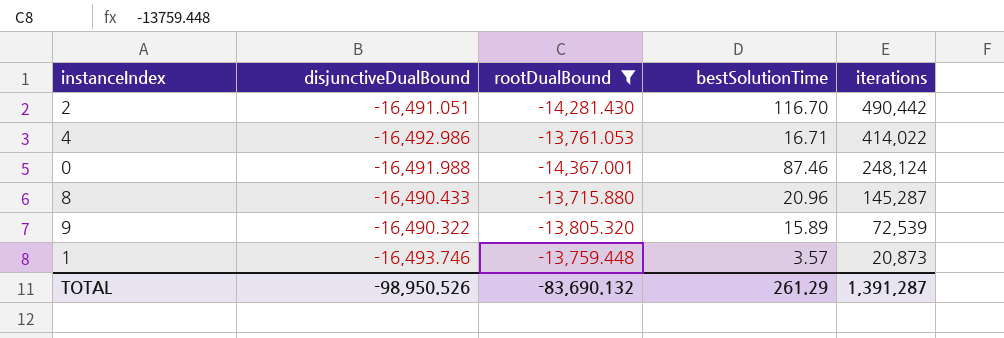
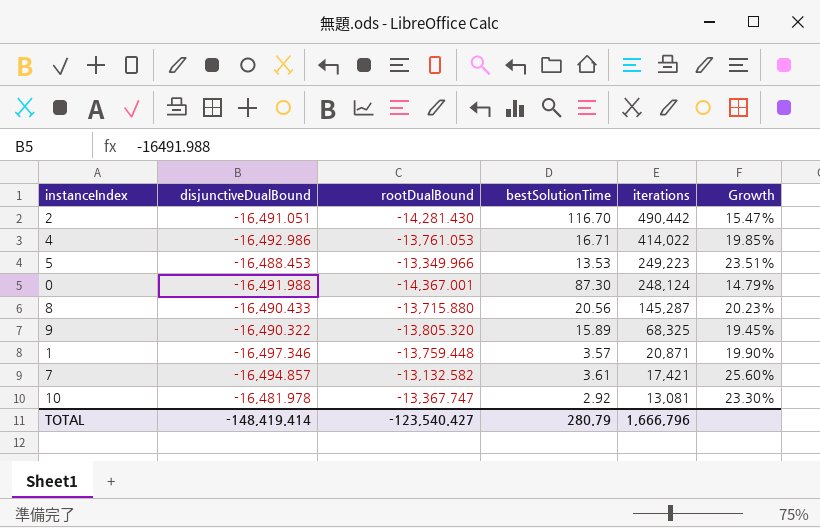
filter: rootDualBound <= -13,715.880 -> none
column Growth | formula: none -> ([disjunctiveDualBound] - [rootDualBound]) / [rootDualBound]
0 | bestSolutionTime: 87.46 -> 87.30
8 | bestSolutionTime: 20.96 -> 20.56
9 | iterations: 72,539 -> 68,325
1 | disjunctiveDualBound: -16,493.746 -> -16,497.346
1 | iterations: 20,873 -> 20,871
TOTAL | disjunctiveDualBound: -98,950.526 -> -148,419.414
TOTAL | rootDualBound: -83,690.132 -> -123,540.427
TOTAL | bestSolutionTime: 261.29 -> 280.79
TOTAL | iterations: 1,391,287 -> 1,666,796

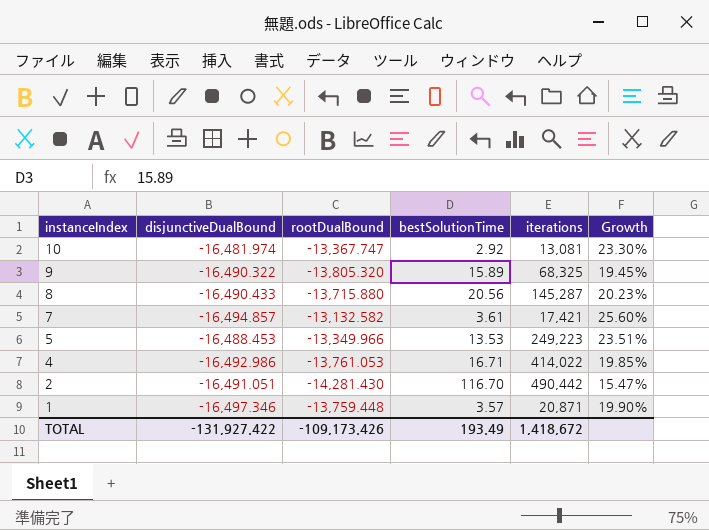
row order: iterations descending -> instanceIndex descending
row 0: -16,491.988 | -14,367.001 | 87.30 | 248,124 | 14.79% -> none
10 | disjunctiveDualBound: -16,481.978 -> -16,481.974
TOTAL | disjunctiveDualBound: -148,419.414 -> -131,927.422
TOTAL | rootDualBound: -123,540.427 -> -109,173.426
TOTAL | bestSolutionTime: 280.79 -> 193.49
TOTAL | iterations: 1,666,796 -> 1,418,672

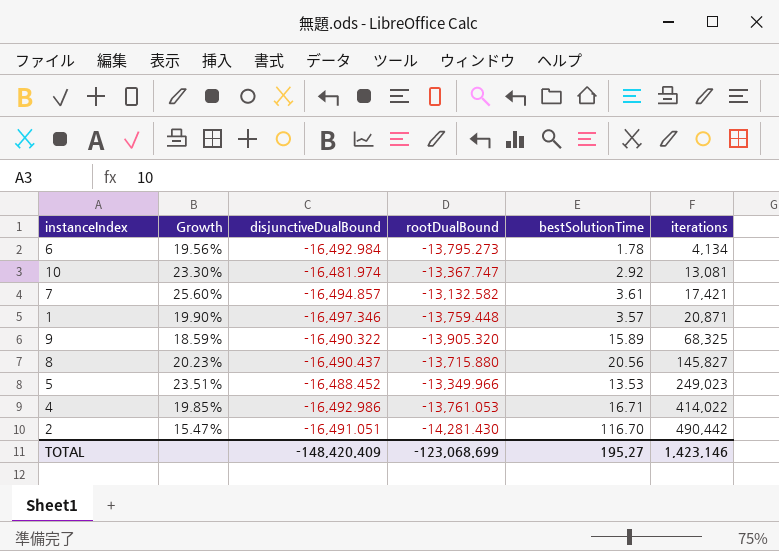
row order: instanceIndex descending -> iterations ascending
column Growth | position: 6 -> 2
row 6: none -> 19.56% | -16,492.984 | -13,795.273 | 1.78 | 4,134
9 | Growth: 19.45% -> 18.59%
9 | rootDualBound: -13,805.320 -> -13,905.320
8 | disjunctiveDualBound: -16,490.433 -> -16,490.437
8 | iterations: 145,287 -> 145,827
5 | disjunctiveDualBound: -16,488.453 -> -16,488.452
5 | iterations: 249,223 -> 249,023
TOTAL | disjunctiveDualBound: -131,927.422 -> -148,420.409
TOTAL | rootDualBound: -109,173.426 -> -123,068.699
TOTAL | bestSolutionTime: 193.49 -> 195.27
TOTAL | iterations: 1,418,672 -> 1,423,146

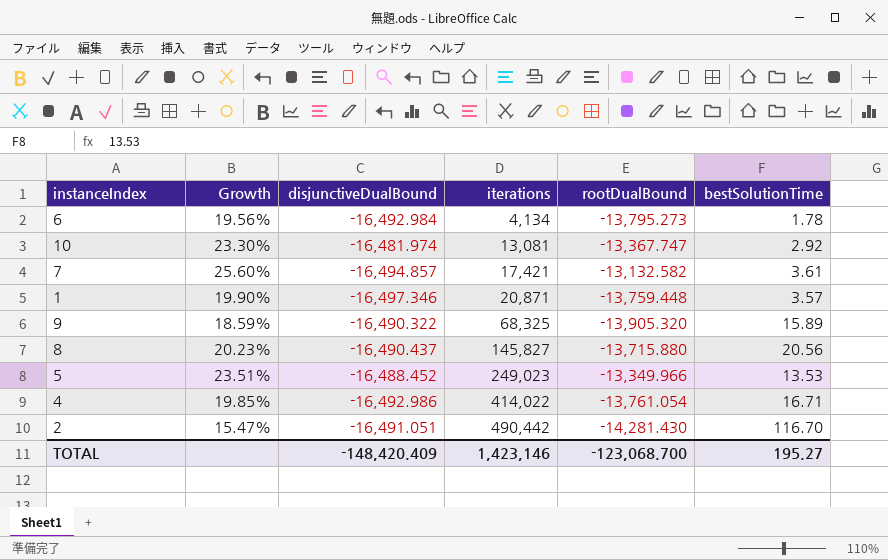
column iterations | position: 6 -> 4
4 | rootDualBound: -13,761.053 -> -13,761.054
TOTAL | rootDualBound: -123,068.699 -> -123,068.700

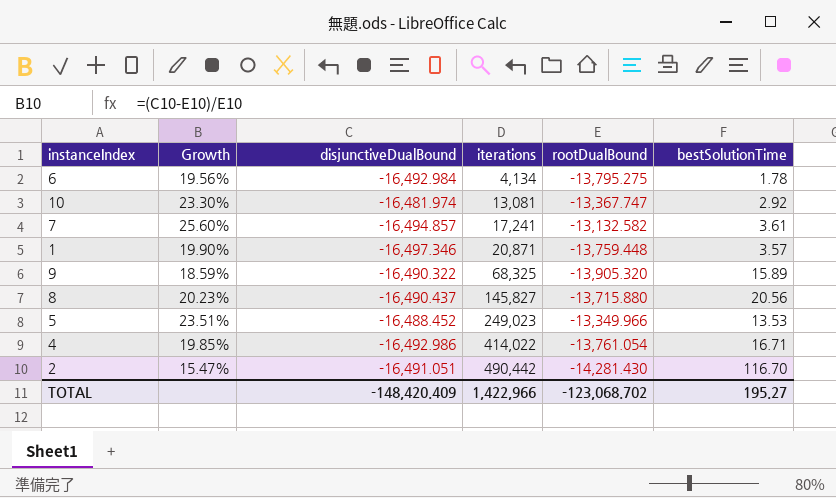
6 | rootDualBound: -13,795.273 -> -13,795.275
7 | iterations: 17,421 -> 17,241
TOTAL | iterations: 1,423,146 -> 1,422,966
TOTAL | rootDualBound: -123,068.700 -> -123,068.702

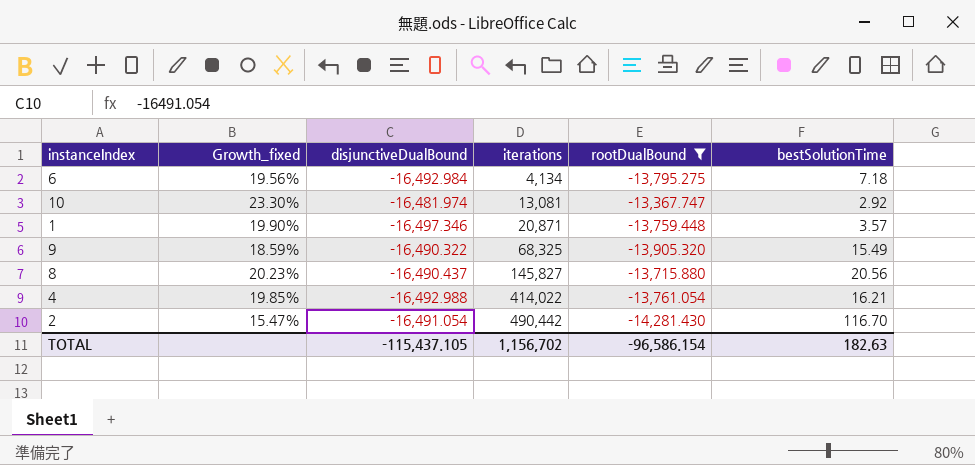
filter: none -> rootDualBound <= -13,367.747
column name: Growth -> Growth_fixed
6 | bestSolutionTime: 1.78 -> 7.18
9 | bestSolutionTime: 15.89 -> 15.49
4 | disjunctiveDualBound: -16,492.986 -> -16,492.988
4 | bestSolutionTime: 16.71 -> 16.21
2 | disjunctiveDualBound: -16,491.051 -> -16,491.054
TOTAL | disjunctiveDualBound: -148,420.409 -> -115,437.105
TOTAL | iterations: 1,422,966 -> 1,156,702
TOTAL | rootDualBound: -123,068.702 -> -96,586.154
TOTAL | bestSolutionTime: 195.27 -> 182.63

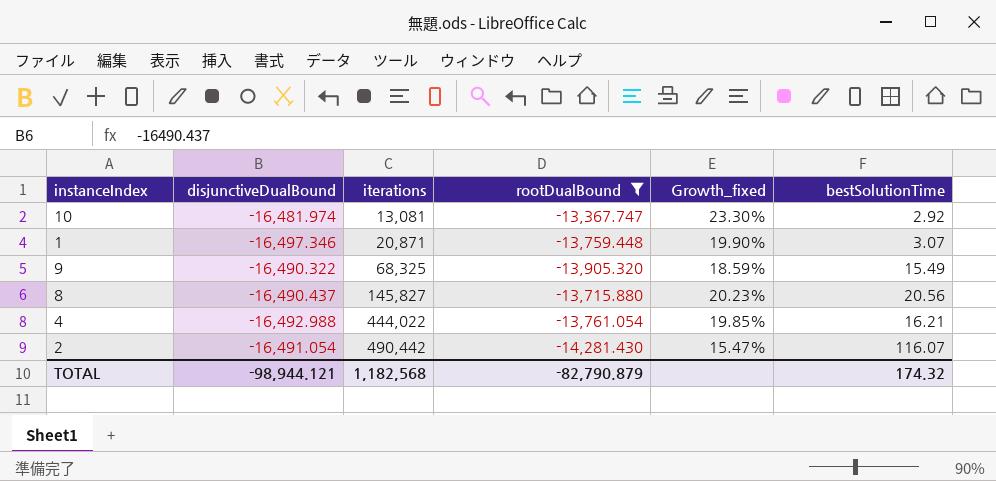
column Growth_fixed | position: 2 -> 5
row 6: 19.56% | -16,492.984 | 4,134 | -13,795.275 | 7.18 -> none
1 | bestSolutionTime: 3.57 -> 3.07
4 | iterations: 414,022 -> 444,022
2 | bestSolutionTime: 116.70 -> 116.07
TOTAL | disjunctiveDualBound: -115,437.105 -> -98,944.121
TOTAL | iterations: 1,156,702 -> 1,182,568
TOTAL | rootDualBound: -96,586.154 -> -82,790.879
TOTAL | bestSolutionTime: 182.63 -> 174.32

